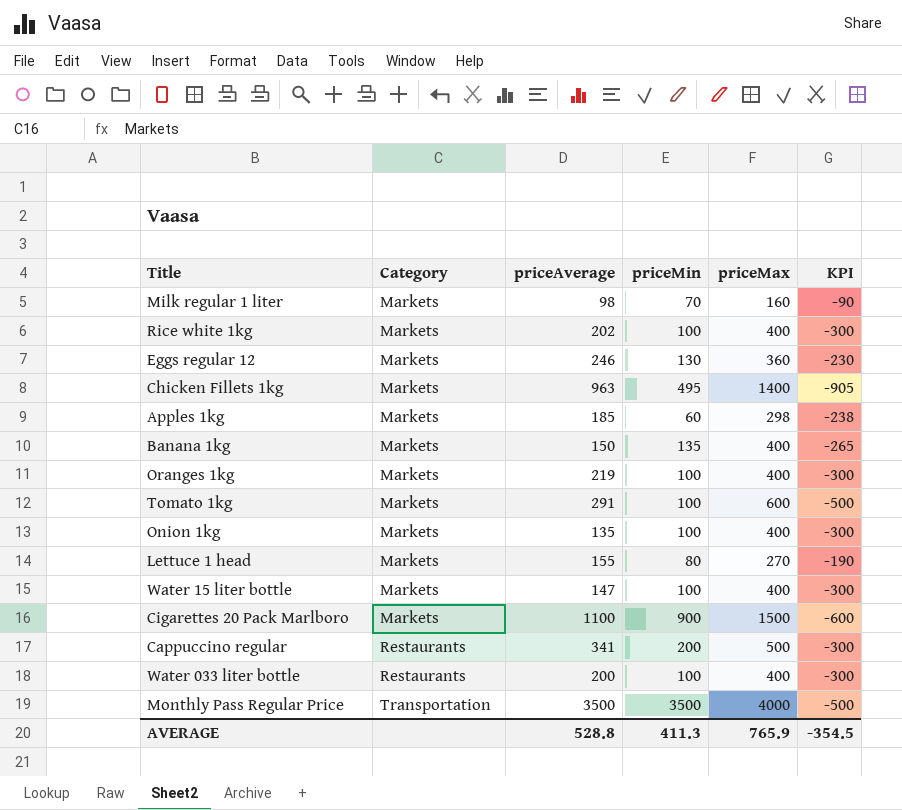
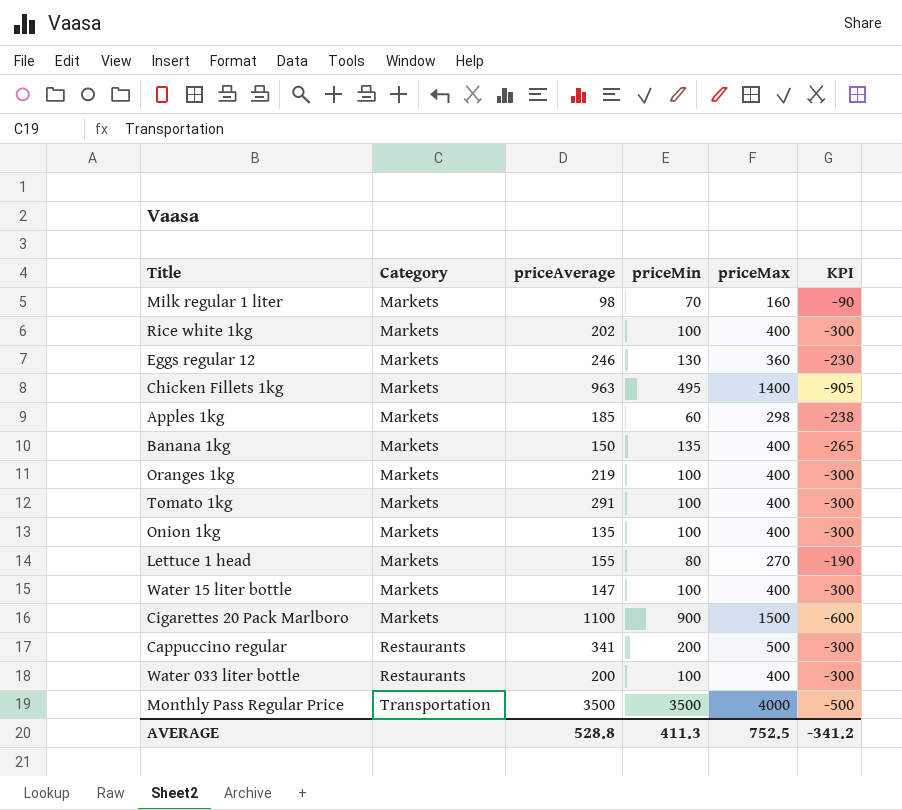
Tomato 1kg | priceMax: 600 -> 400
Tomato 1kg | KPI: -500 -> -300
AVERAGE | priceMax: 765.9 -> 752.5
AVERAGE | KPI: -354.5 -> -341.2

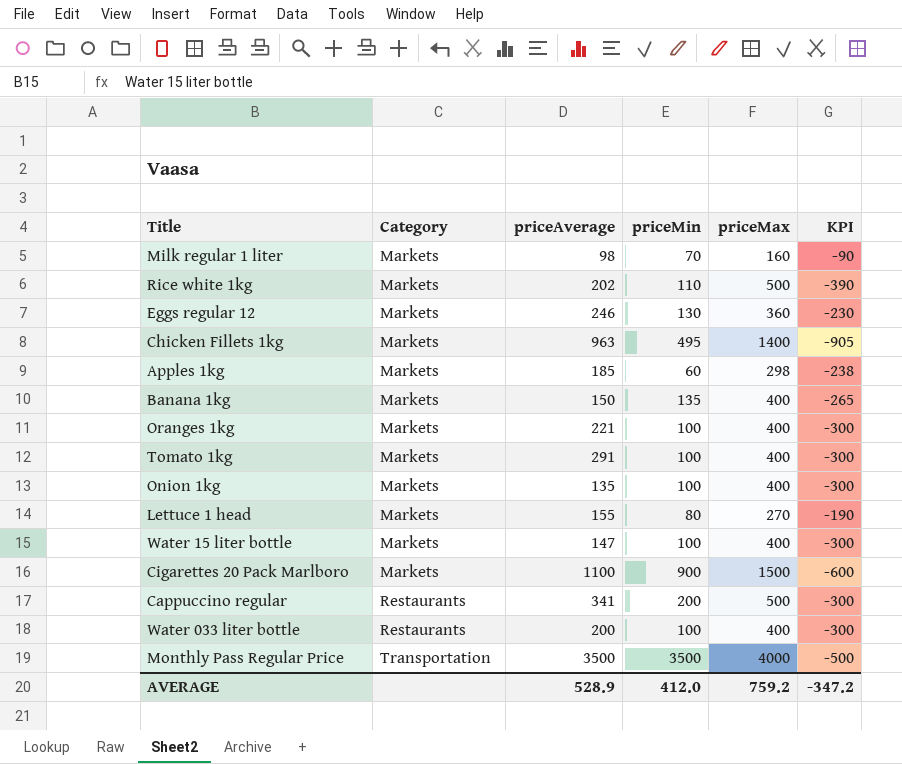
Rice white 1kg | priceMin: 100 -> 110
Rice white 1kg | priceMax: 400 -> 500
Rice white 1kg | KPI: -300 -> -390
Oranges 1kg | priceAverage: 219 -> 221
AVERAGE | priceAverage: 528.8 -> 528.9
AVERAGE | priceMin: 411.3 -> 412.0
AVERAGE | priceMax: 752.5 -> 759.2
AVERAGE | KPI: -341.2 -> -347.2

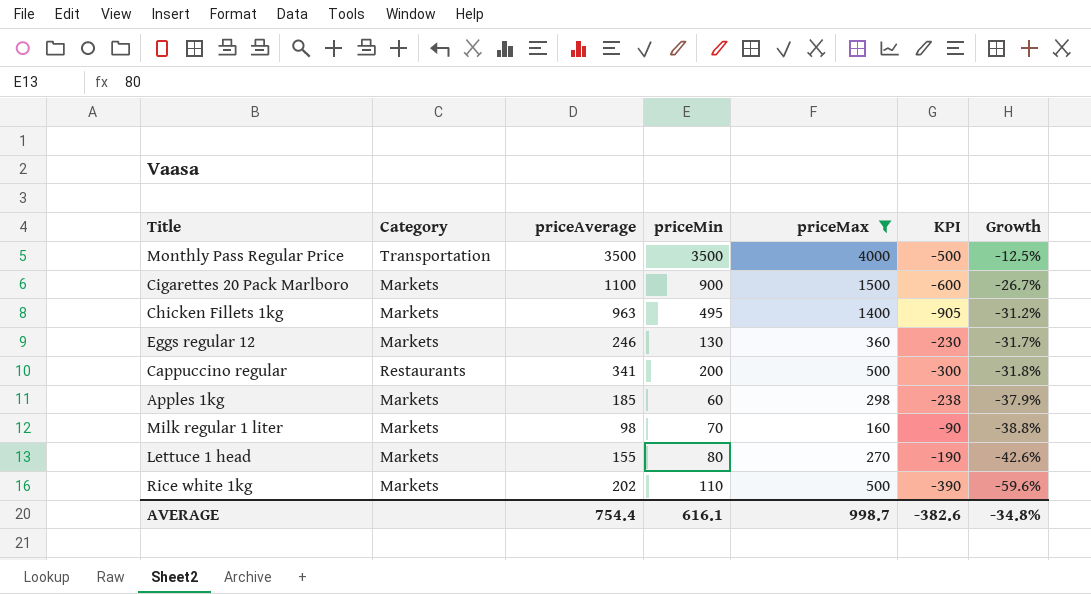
filter: none -> priceMax != 400
row order: Category ascending -> Growth descending
column Growth | formula: none -> ([priceAverage] - [priceMax]) / [priceMax]
AVERAGE | priceAverage: 528.9 -> 754.4
AVERAGE | priceMin: 412.0 -> 616.1
AVERAGE | priceMax: 759.2 -> 998.7
AVERAGE | KPI: -347.2 -> -382.6

